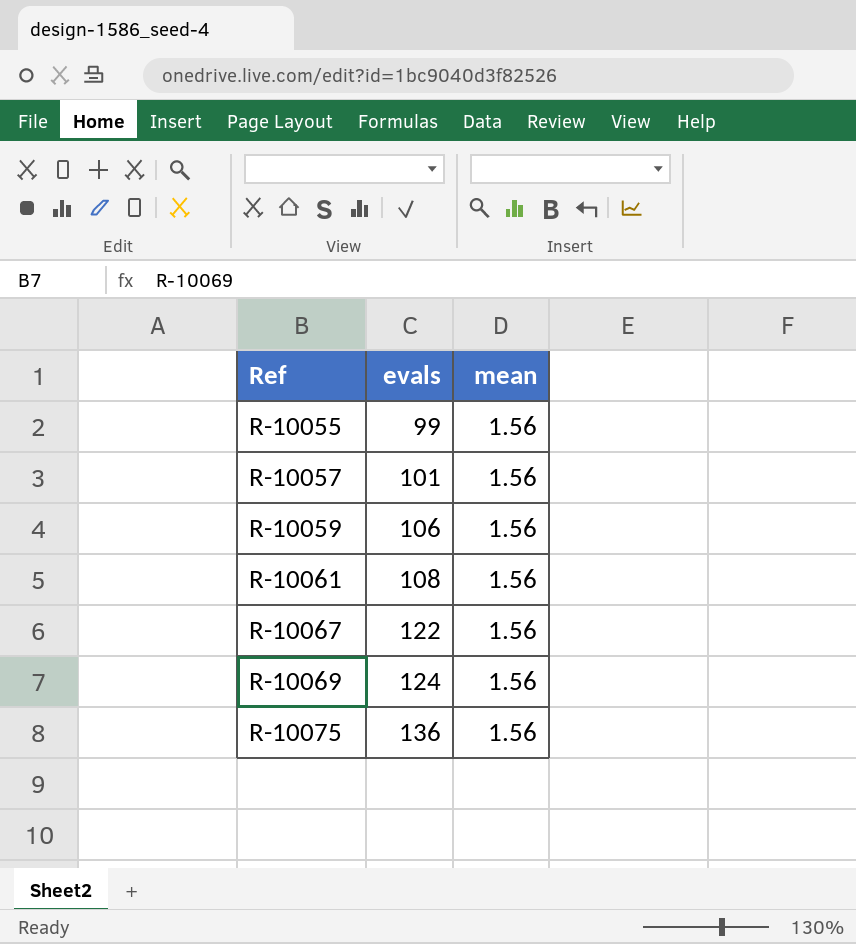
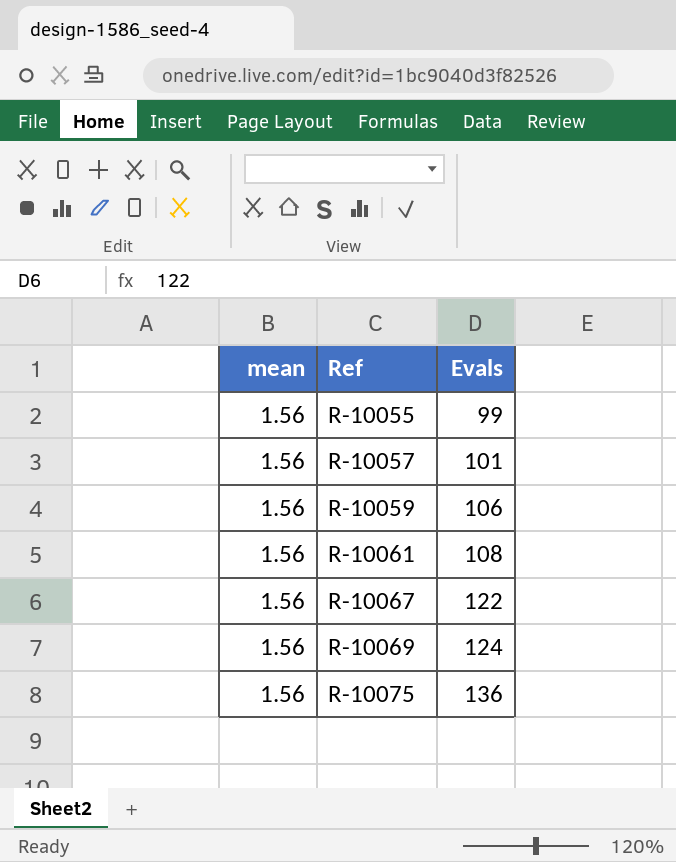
column mean | position: 3 -> 1
column name: evals -> Evals

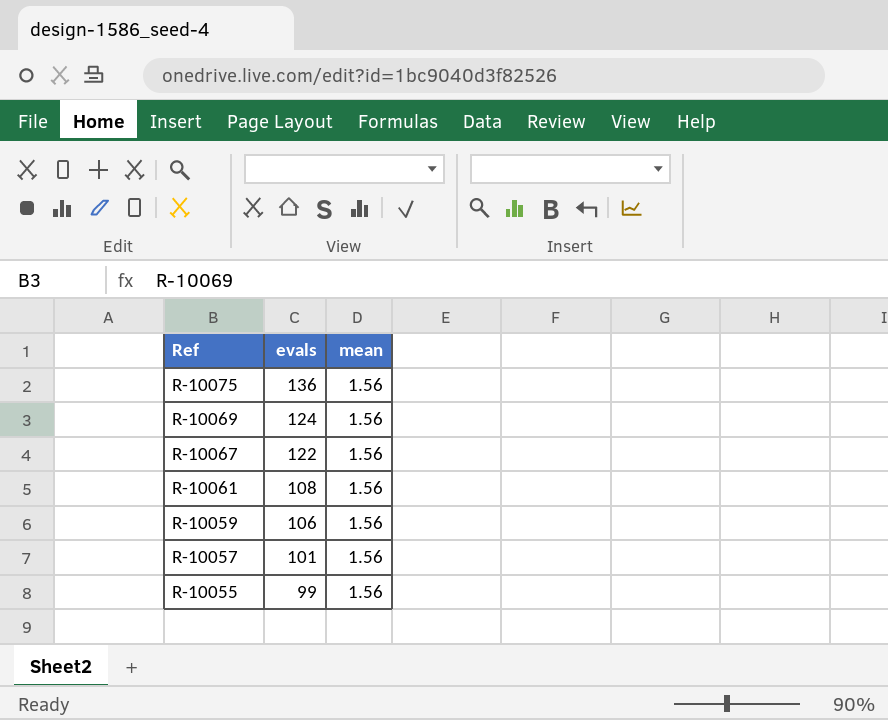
row order: Ref ascending -> Ref descending
column name: Evals -> evals
column mean | position: 1 -> 3

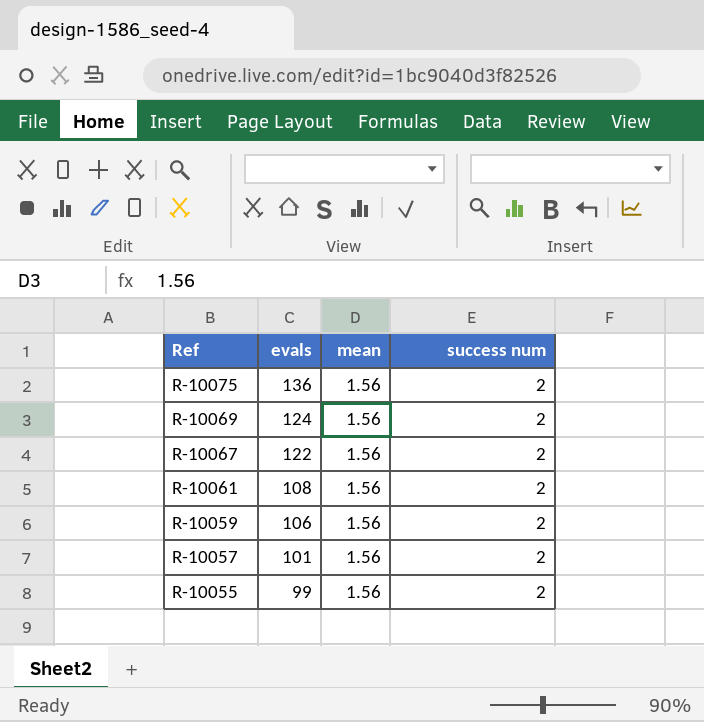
column success num | position: none -> 4

